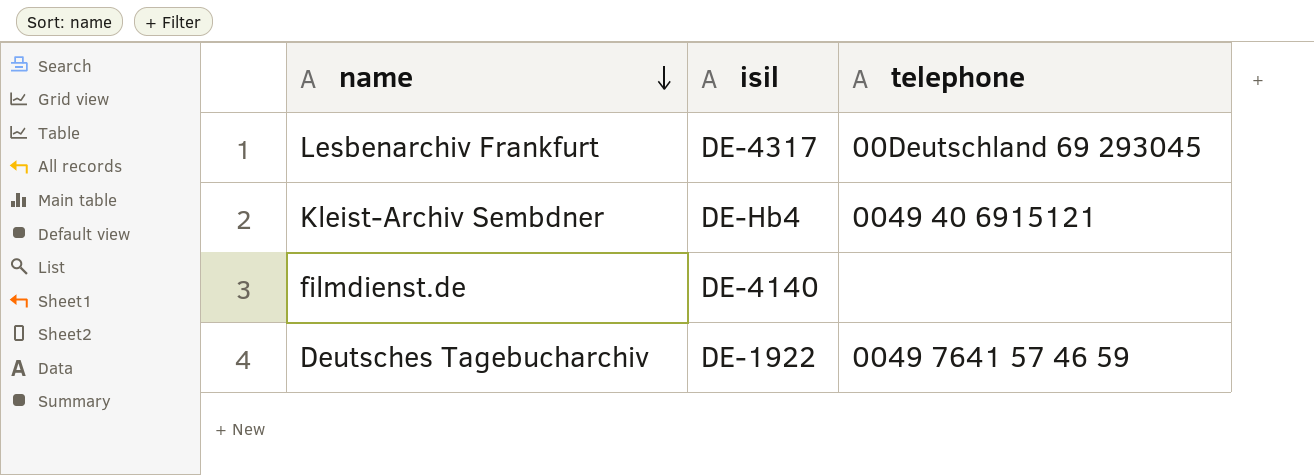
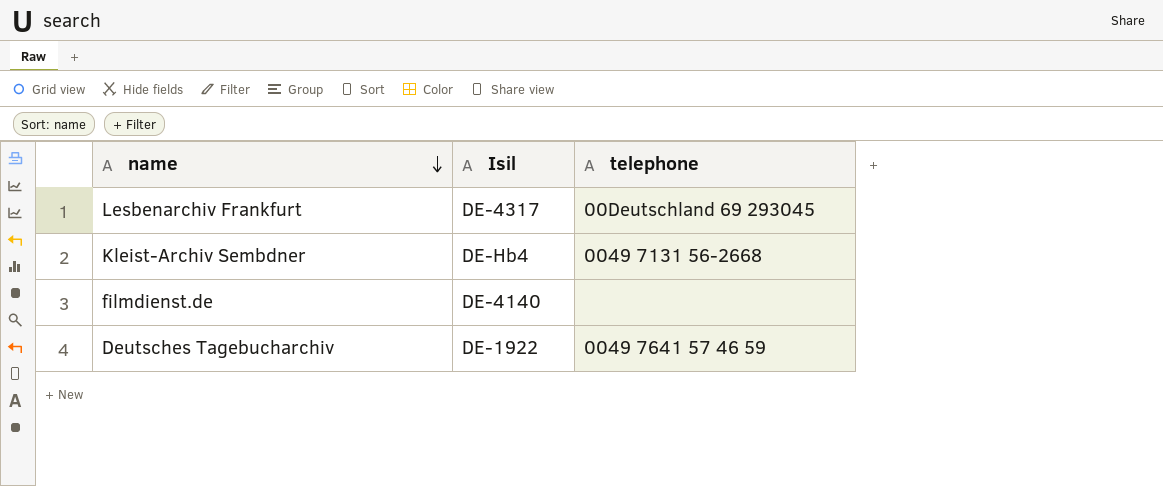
column name: isil -> Isil
Kleist-Archiv Sembdner | telephone: 0049 40 6915121 -> 0049 7131 56-2668

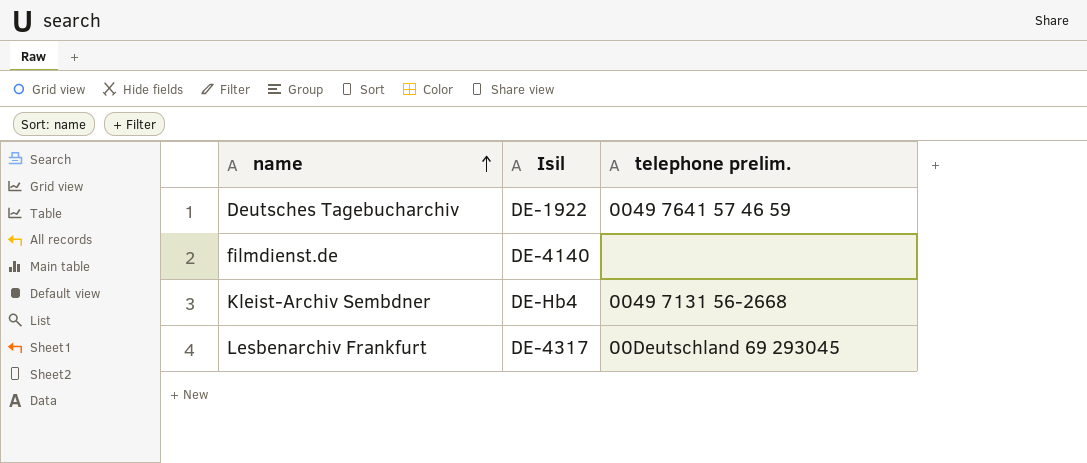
row order: name descending -> name ascending
column name: telephone -> telephone prelim.

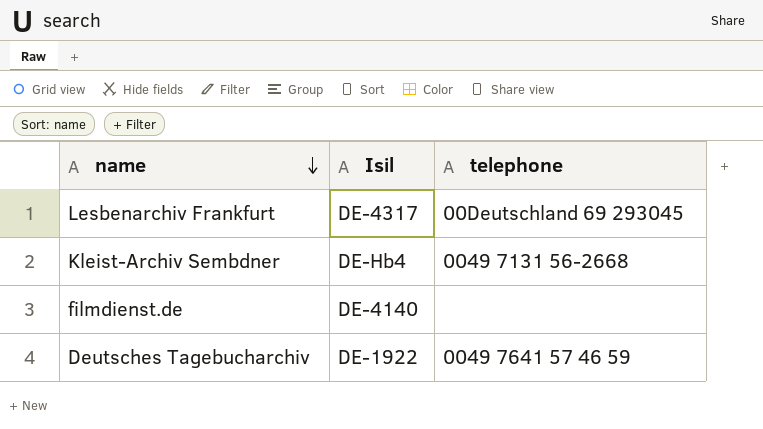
row order: name ascending -> name descending
column name: telephone prelim. -> telephone

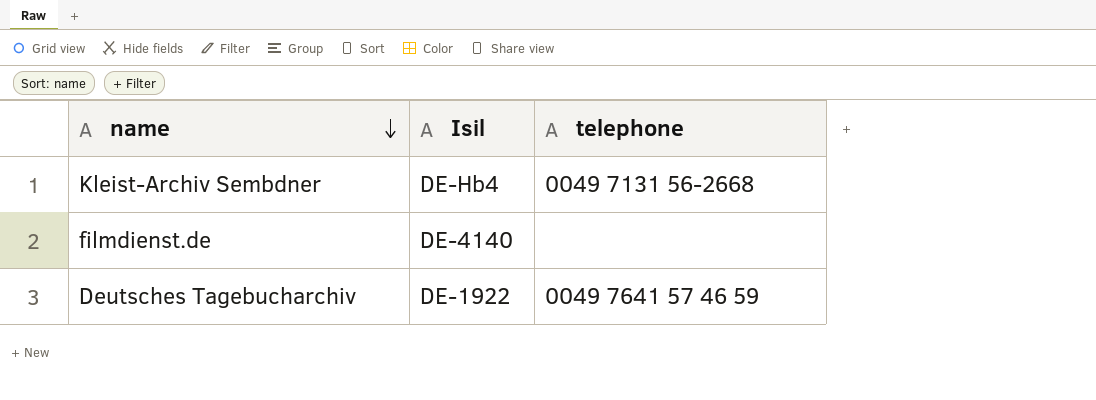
row Lesbenarchiv Frankfurt: DE-4317 | 00Deutschland 69 293045 -> none

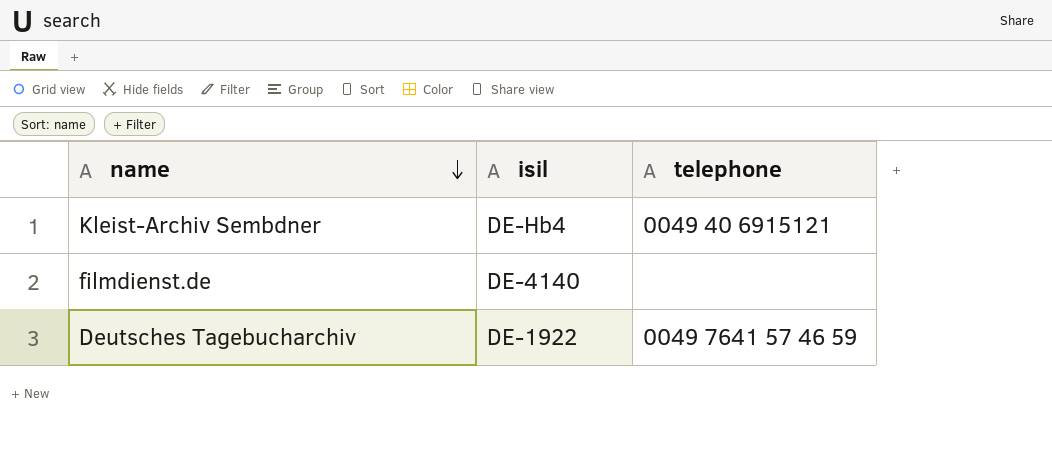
column name: Isil -> isil
Kleist-Archiv Sembdner | telephone: 0049 7131 56-2668 -> 0049 40 6915121

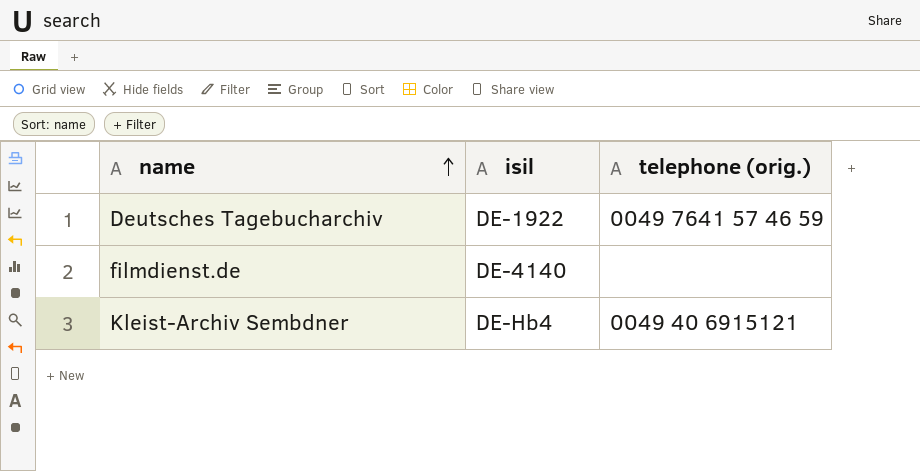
row order: name descending -> name ascending
column name: telephone -> telephone (orig.)

